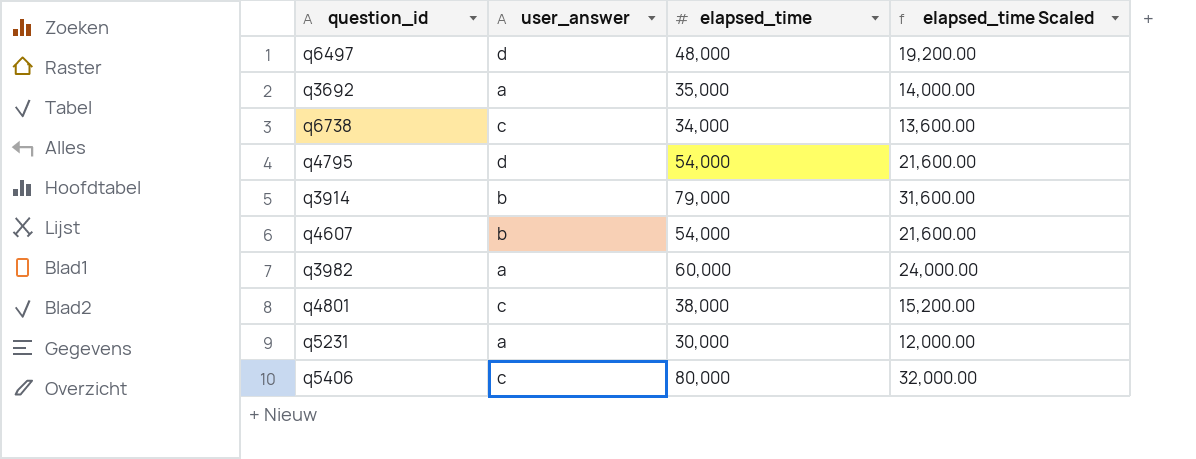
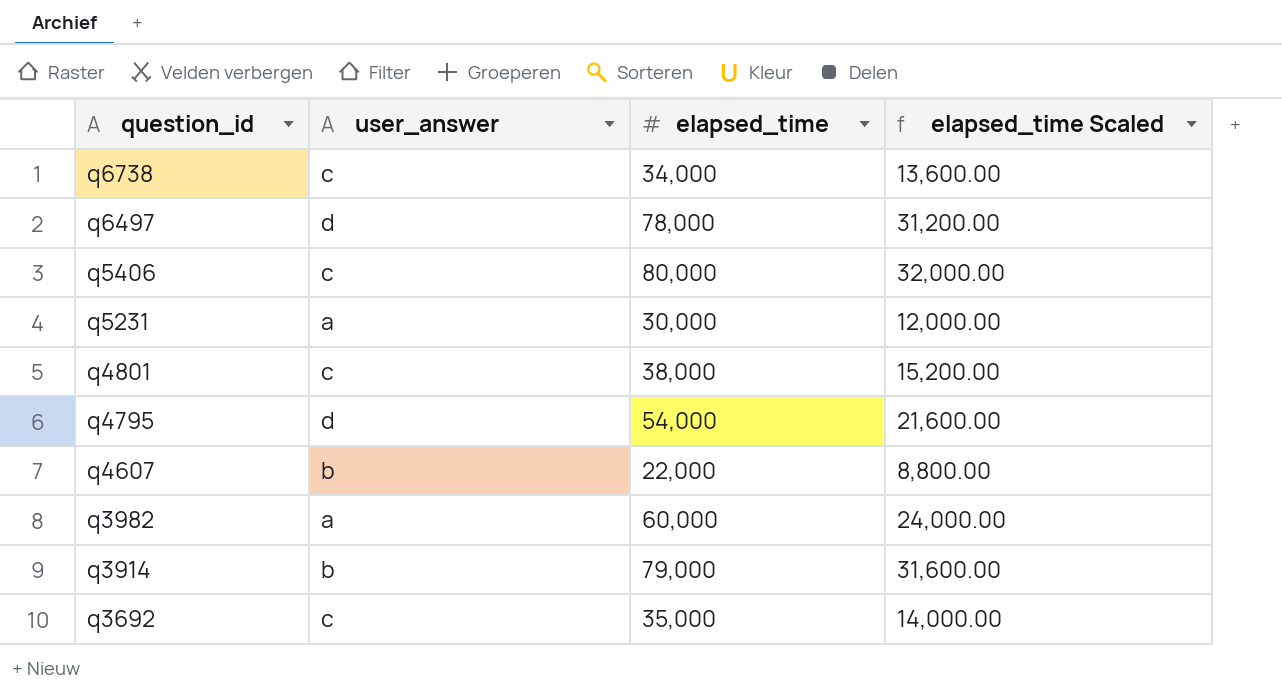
row order: none -> question_id descending
q6497 | elapsed_time: 48,000 -> 78,000
q6497 | elapsed_time Scaled: 19,200.00 -> 31,200.00
q4607 | elapsed_time: 54,000 -> 22,000
q4607 | elapsed_time Scaled: 21,600.00 -> 8,800.00
q3692 | user_answer: a -> c

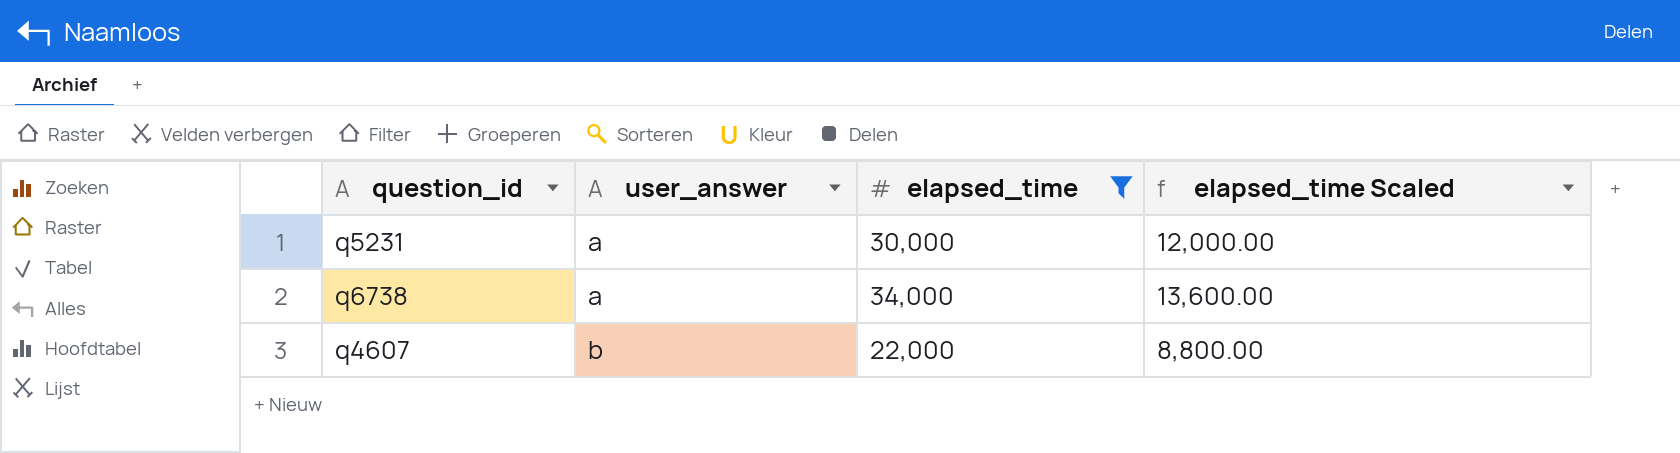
filter: none -> elapsed_time <= 34,000
row order: question_id descending -> user_answer ascending
q6738 | user_answer: c -> a

